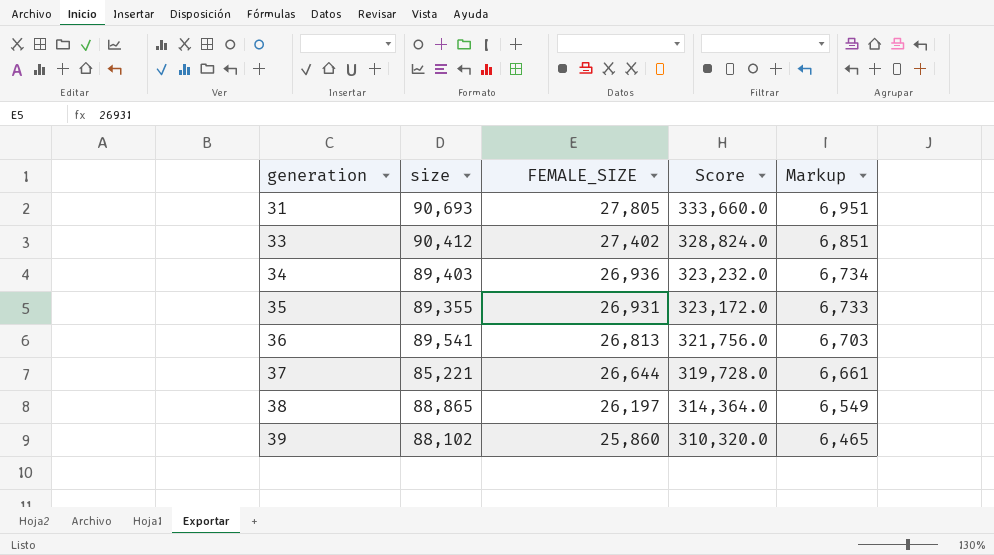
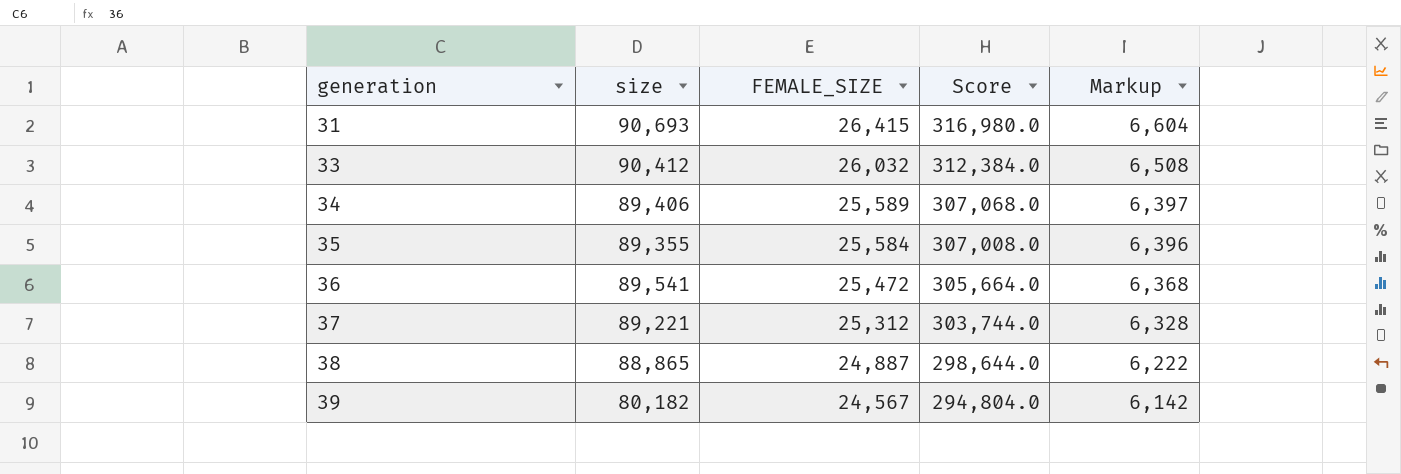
31 | FEMALE_SIZE: 27,805 -> 26,415
31 | Score: 333,660.0 -> 316,980.0
31 | Markup: 6,951 -> 6,604
33 | FEMALE_SIZE: 27,402 -> 26,032
33 | Score: 328,824.0 -> 312,384.0
33 | Markup: 6,851 -> 6,508
34 | size: 89,403 -> 89,406
34 | FEMALE_SIZE: 26,936 -> 25,589
34 | Score: 323,232.0 -> 307,068.0
34 | Markup: 6,734 -> 6,397
35 | FEMALE_SIZE: 26,931 -> 25,584
35 | Score: 323,172.0 -> 307,008.0
35 | Markup: 6,733 -> 6,396
36 | FEMALE_SIZE: 26,813 -> 25,472
36 | Score: 321,756.0 -> 305,664.0
36 | Markup: 6,703 -> 6,368
37 | size: 85,221 -> 89,221
37 | FEMALE_SIZE: 26,644 -> 25,312
37 | Score: 319,728.0 -> 303,744.0
37 | Markup: 6,661 -> 6,328
38 | FEMALE_SIZE: 26,197 -> 24,887
38 | Score: 314,364.0 -> 298,644.0
38 | Markup: 6,549 -> 6,222
39 | size: 88,102 -> 80,182
39 | FEMALE_SIZE: 25,860 -> 24,567
39 | Score: 310,320.0 -> 294,804.0
39 | Markup: 6,465 -> 6,142

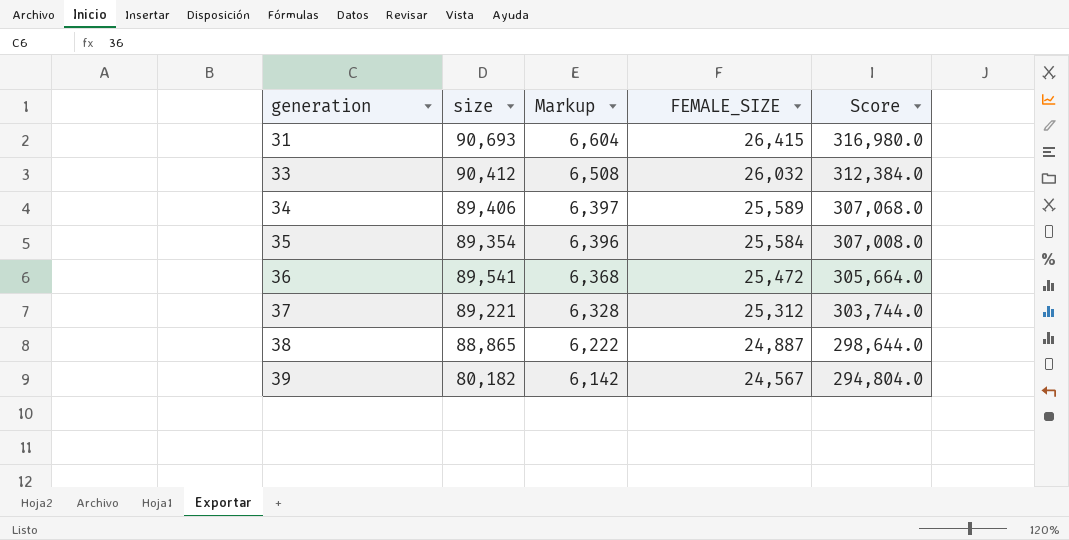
column Markup | position: 5 -> 3
35 | size: 89,355 -> 89,354

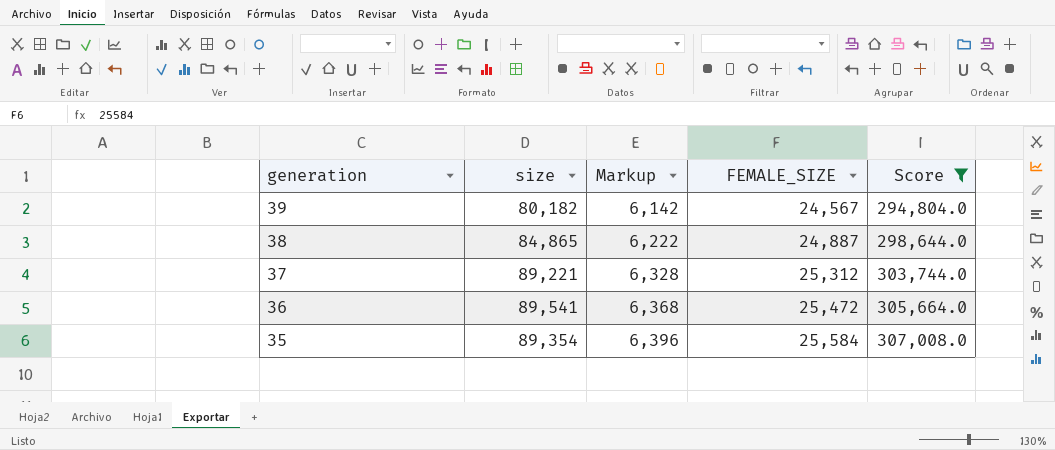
filter: none -> Score <= 307,008.0
row order: generation ascending -> generation descending
38 | size: 88,865 -> 84,865

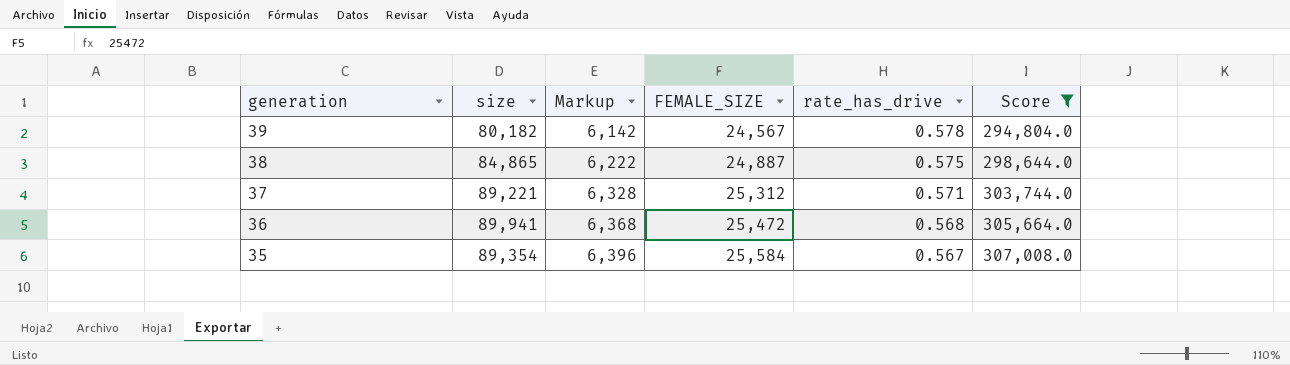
column rate_has_drive | position: none -> 5
36 | size: 89,541 -> 89,941

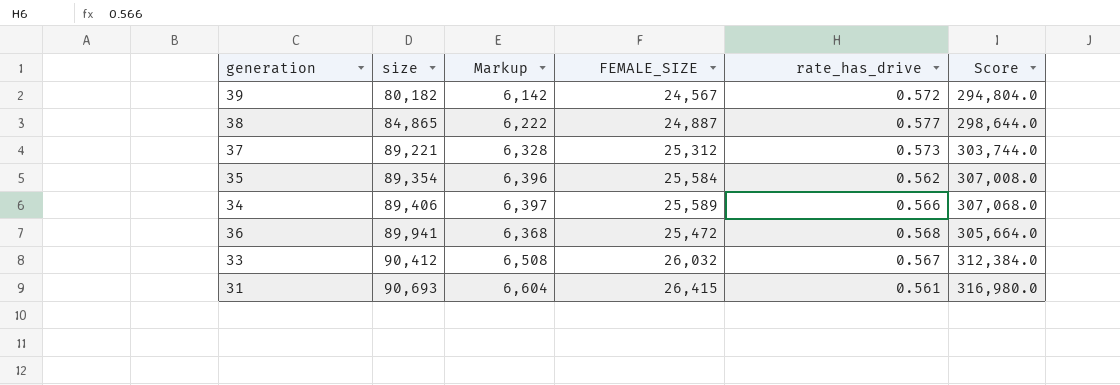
filter: Score <= 307,008.0 -> none
row order: generation descending -> size ascending
39 | rate_has_drive: 0.578 -> 0.572
38 | rate_has_drive: 0.575 -> 0.577
37 | rate_has_drive: 0.571 -> 0.573
35 | rate_has_drive: 0.567 -> 0.562

